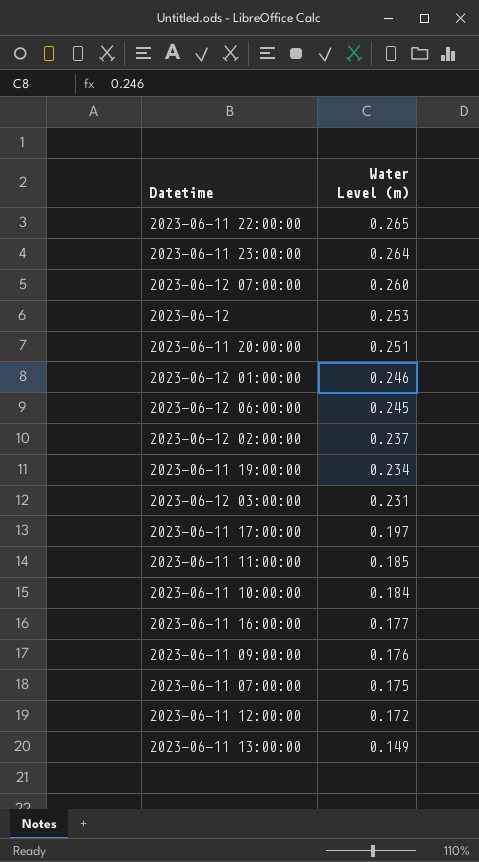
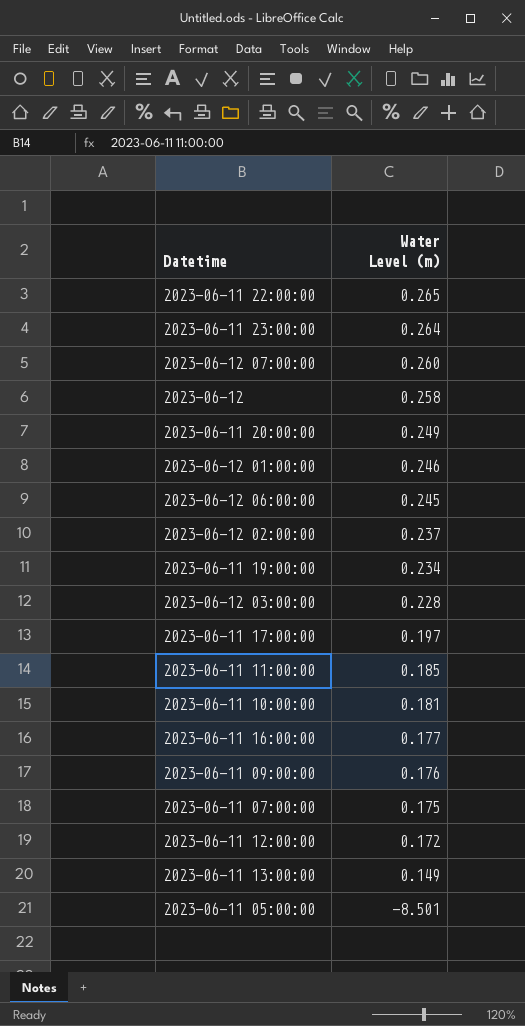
2023-06-12 | Water Level (m): 0.253 -> 0.258
2023-06-11 20:00:00 | Water Level (m): 0.251 -> 0.249
2023-06-12 03:00:00 | Water Level (m): 0.231 -> 0.228
2023-06-11 10:00:00 | Water Level (m): 0.184 -> 0.181
row 2023-06-11 05:00:00: none -> -8.501

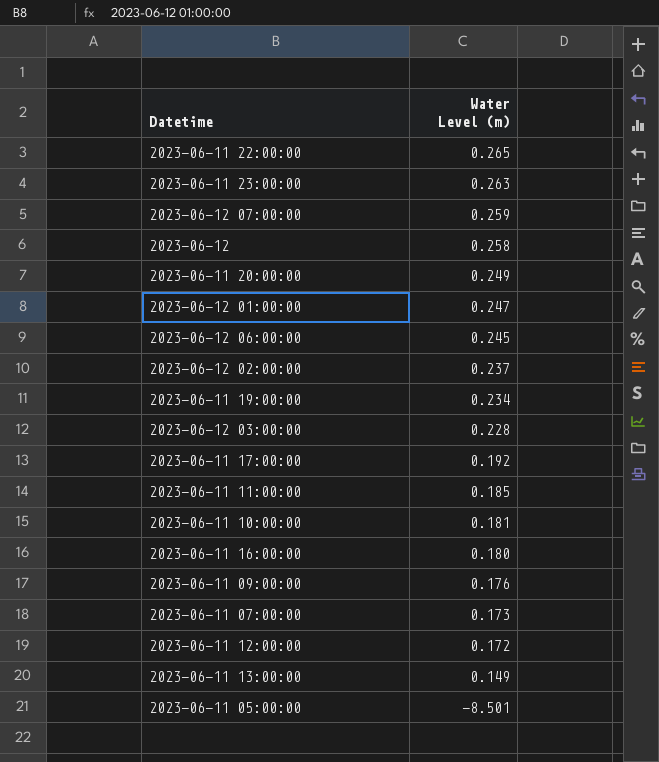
2023-06-11 23:00:00 | Water Level (m): 0.264 -> 0.263
2023-06-12 07:00:00 | Water Level (m): 0.260 -> 0.259
2023-06-12 01:00:00 | Water Level (m): 0.246 -> 0.247
2023-06-11 17:00:00 | Water Level (m): 0.197 -> 0.192
2023-06-11 16:00:00 | Water Level (m): 0.177 -> 0.180
2023-06-11 07:00:00 | Water Level (m): 0.175 -> 0.173

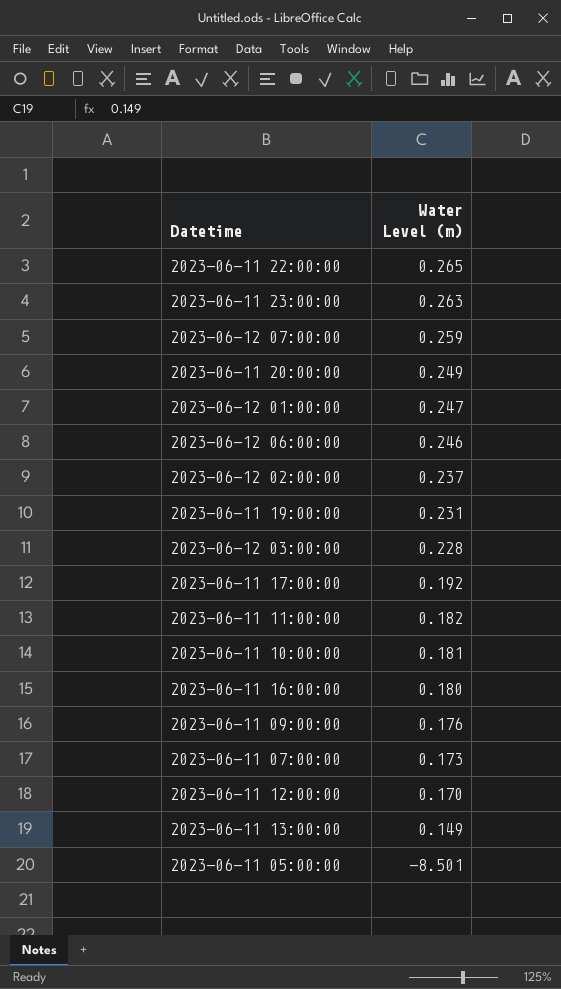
row 2023-06-12: 0.258 -> none
2023-06-12 06:00:00 | Water Level (m): 0.245 -> 0.246
2023-06-11 19:00:00 | Water Level (m): 0.234 -> 0.231
2023-06-11 11:00:00 | Water Level (m): 0.185 -> 0.182
2023-06-11 12:00:00 | Water Level (m): 0.172 -> 0.170

